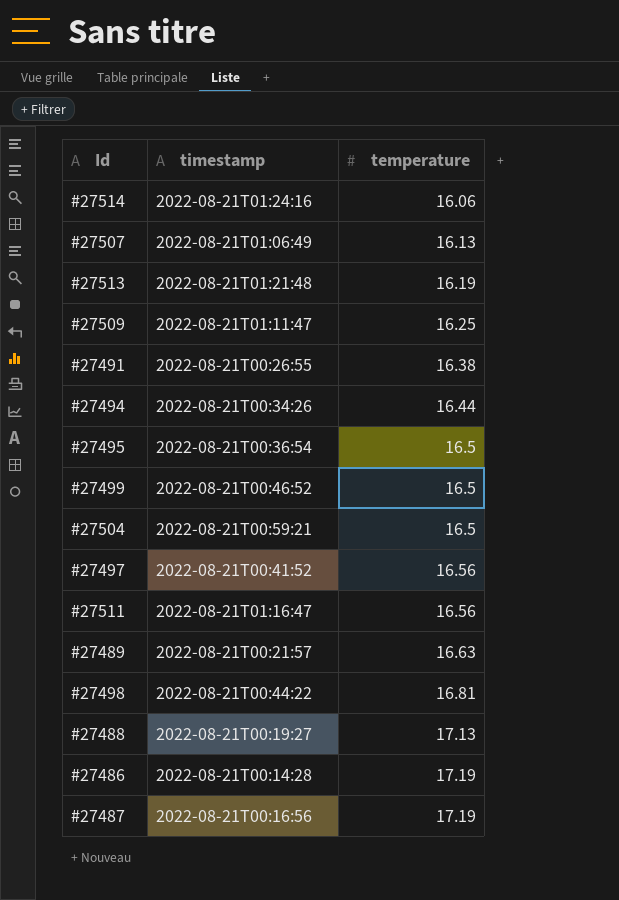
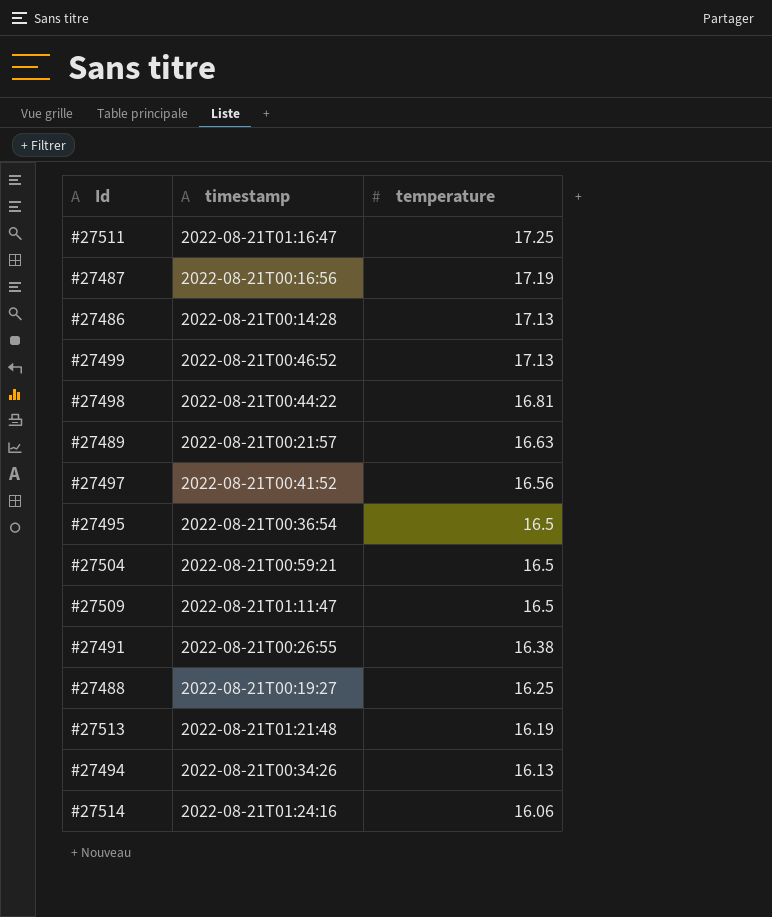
row order: temperature ascending -> temperature descending
row #27507: 2022-08-21T01:06:49 | 16.13 -> none
#27511 | temperature: 16.56 -> 17.25
#27486 | temperature: 17.19 -> 17.13
#27499 | temperature: 16.5 -> 17.13
#27509 | temperature: 16.25 -> 16.5
#27488 | temperature: 17.13 -> 16.25
#27494 | temperature: 16.44 -> 16.13

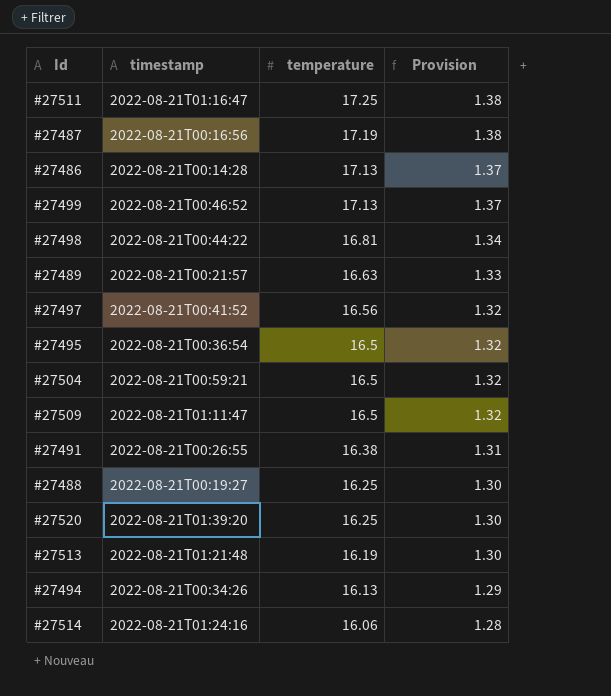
column Provision | formula: none -> [temperature] * 0.08
row #27520: none -> 2022-08-21T01:39:20 | 16.25 | 1.30

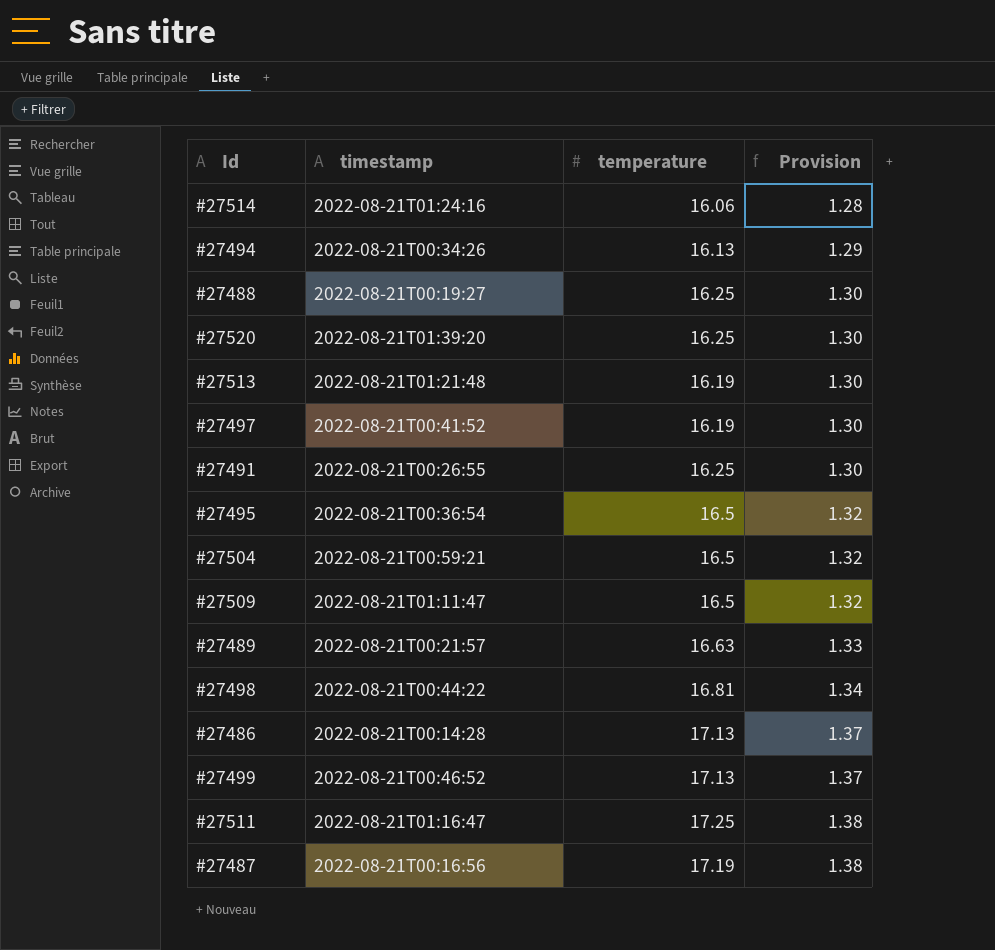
row order: temperature descending -> Provision ascending
#27497 | temperature: 16.56 -> 16.19
#27497 | Provision: 1.32 -> 1.30
#27491 | temperature: 16.38 -> 16.25
#27491 | Provision: 1.31 -> 1.30

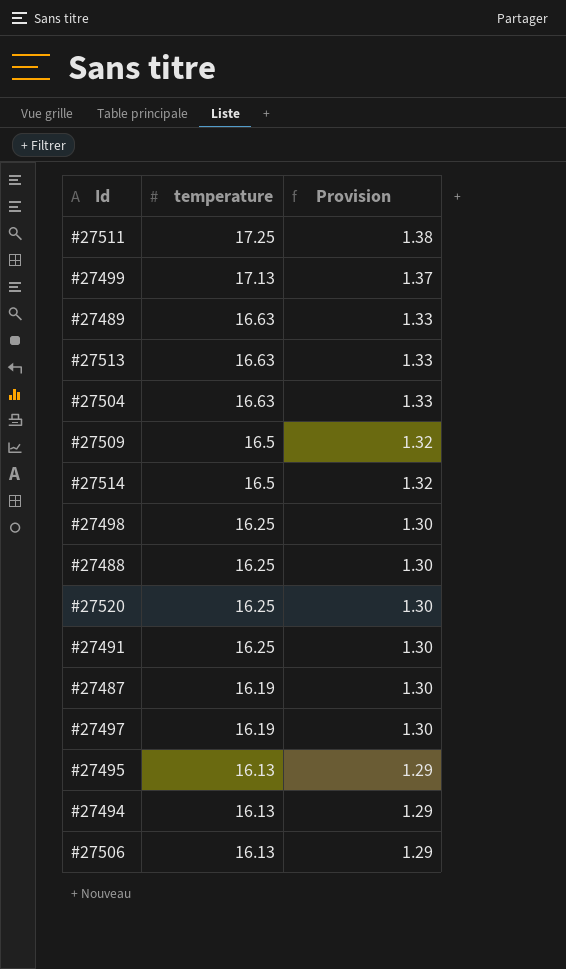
row order: Provision ascending -> temperature descending
column timestamp | position: 2 -> none
row #27486: 2022-08-21T00:14:28 | 17.13 | 1.37 -> none
#27513 | temperature: 16.19 -> 16.63
#27513 | Provision: 1.30 -> 1.33
#27504 | temperature: 16.5 -> 16.63
#27504 | Provision: 1.32 -> 1.33
#27514 | temperature: 16.06 -> 16.5
#27514 | Provision: 1.28 -> 1.32
#27498 | temperature: 16.81 -> 16.25
#27498 | Provision: 1.34 -> 1.30
#27487 | temperature: 17.19 -> 16.19
#27487 | Provision: 1.38 -> 1.30
#27495 | temperature: 16.5 -> 16.13
#27495 | Provision: 1.32 -> 1.29
row #27506: none -> 16.13 | 1.29

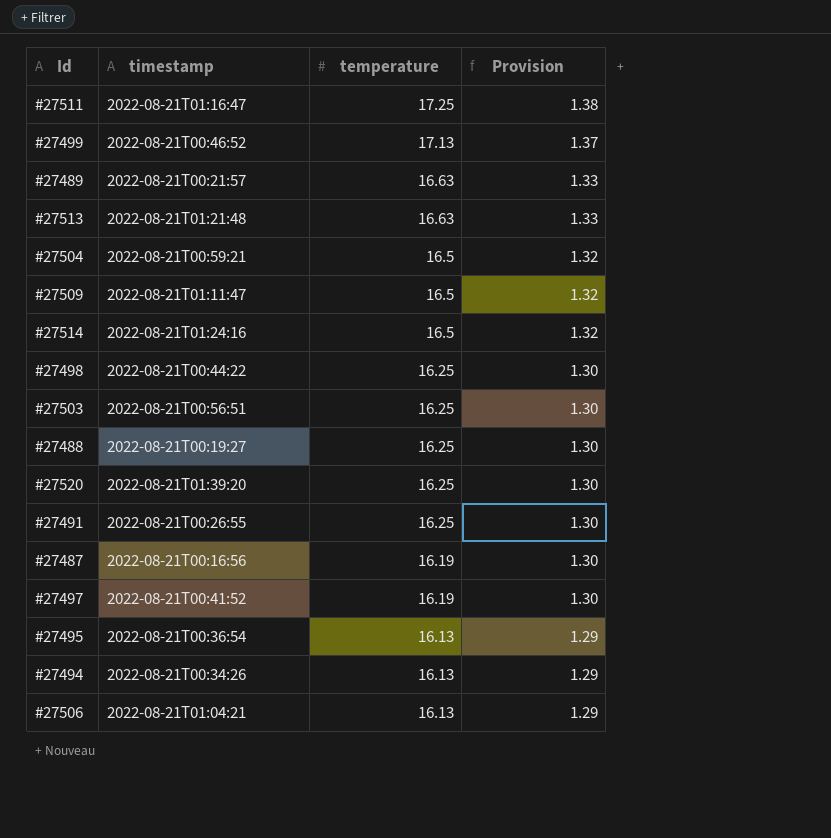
column timestamp | position: none -> 2
#27504 | temperature: 16.63 -> 16.5
#27504 | Provision: 1.33 -> 1.32
row #27503: none -> 2022-08-21T00:56:51 | 16.25 | 1.30

